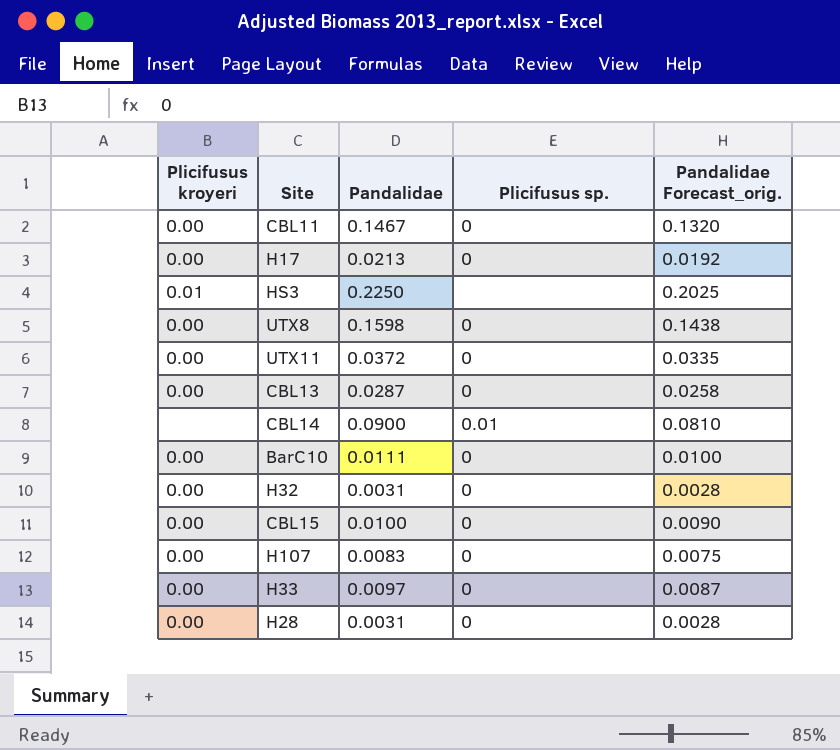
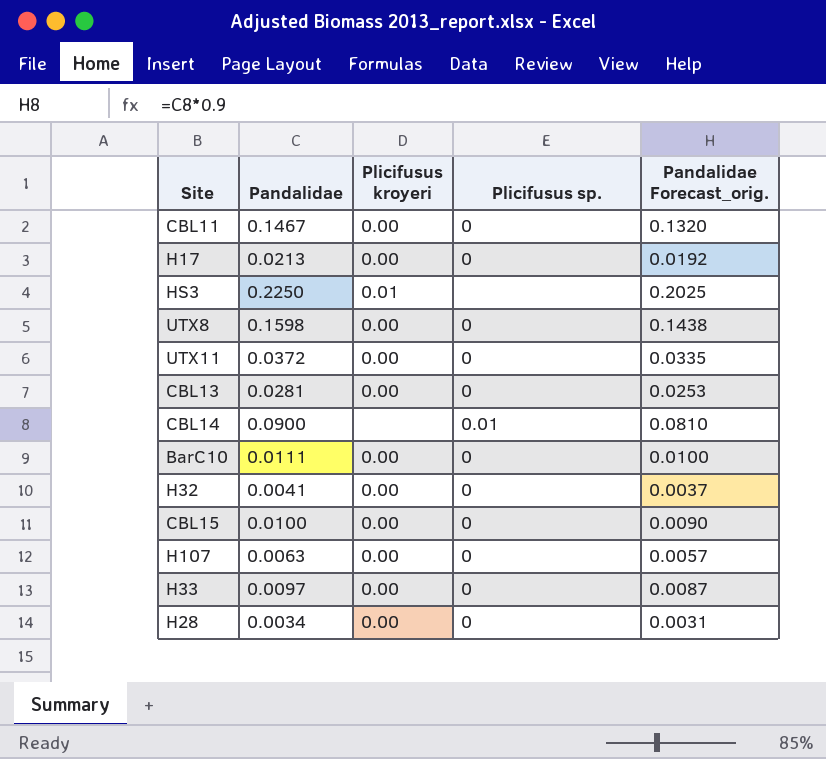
column Plicifusus kroyeri | position: 1 -> 3
CBL13 | Pandalidae: 0.0287 -> 0.0281
CBL13 | Pandalidae Forecast_orig.: 0.0258 -> 0.0253
H32 | Pandalidae: 0.0031 -> 0.0041
H32 | Pandalidae Forecast_orig.: 0.0028 -> 0.0037
H107 | Pandalidae: 0.0083 -> 0.0063
H107 | Pandalidae Forecast_orig.: 0.0075 -> 0.0057
H28 | Pandalidae: 0.0031 -> 0.0034
H28 | Pandalidae Forecast_orig.: 0.0028 -> 0.0031

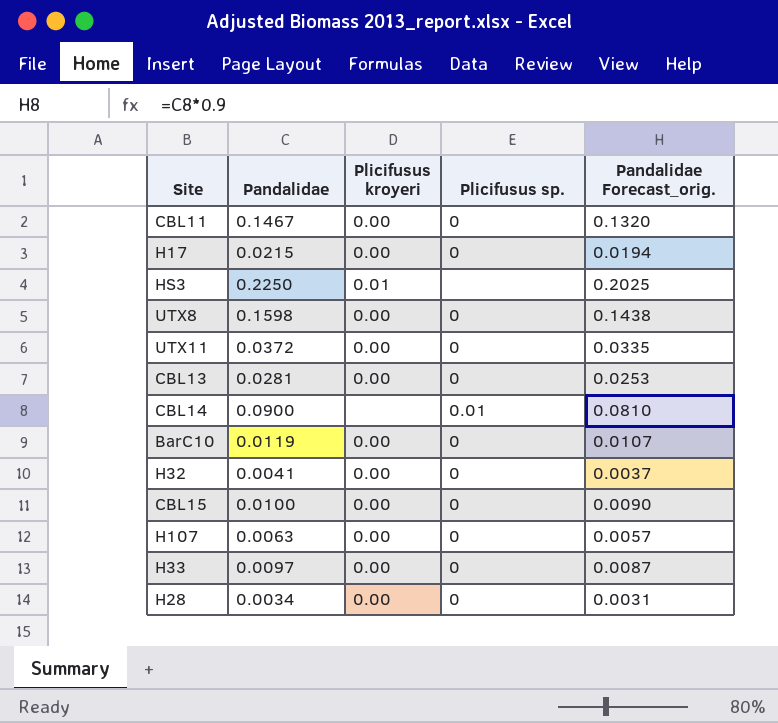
H17 | Pandalidae: 0.0213 -> 0.0215
H17 | Pandalidae Forecast_orig.: 0.0192 -> 0.0194
BarC10 | Pandalidae: 0.0111 -> 0.0119
BarC10 | Pandalidae Forecast_orig.: 0.0100 -> 0.0107

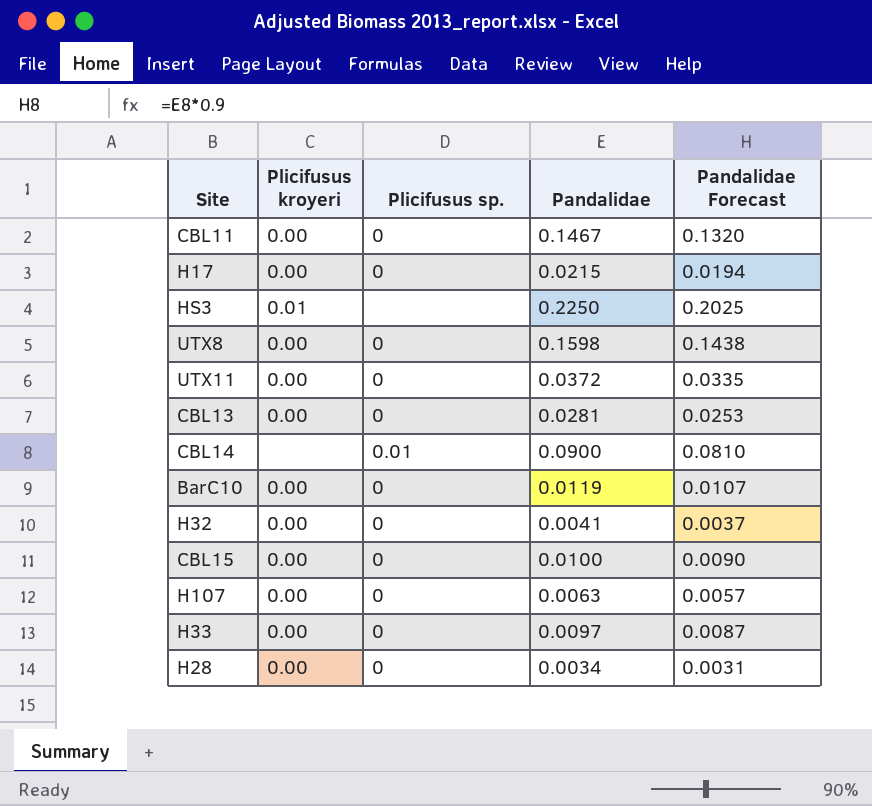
column Pandalidae | position: 2 -> 4
column name: Pandalidae Forecast_orig. -> Pandalidae Forecast

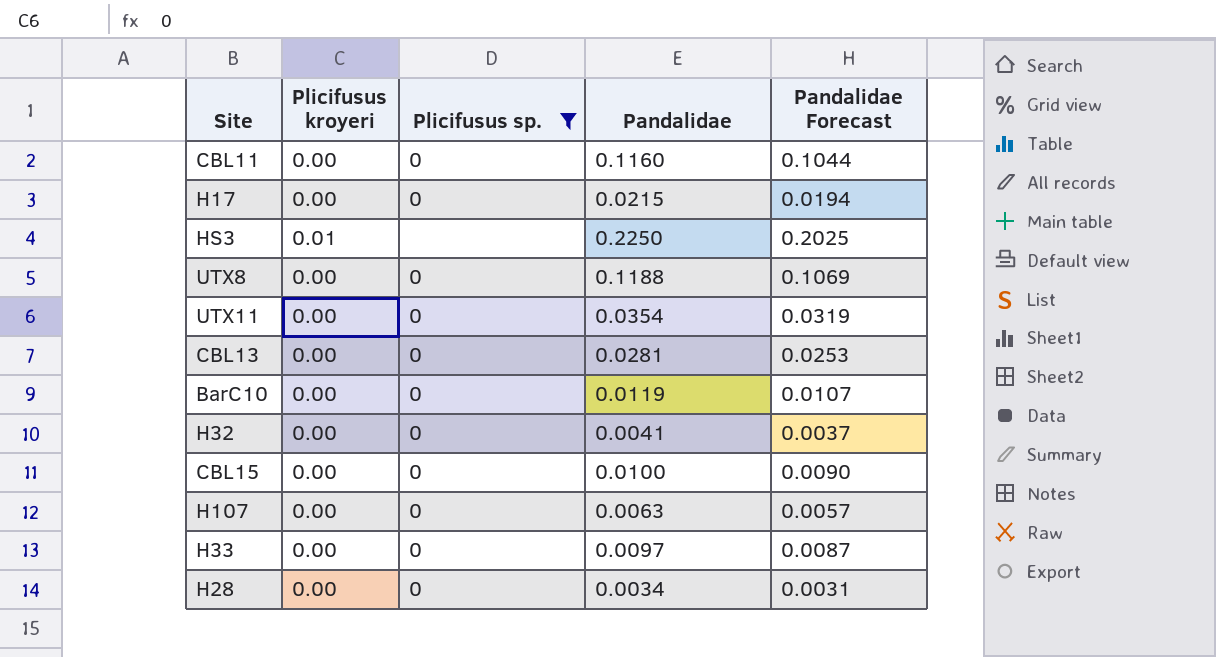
filter: none -> Plicifusus sp. != 0.01
CBL11 | Pandalidae: 0.1467 -> 0.1160
CBL11 | Pandalidae Forecast: 0.1320 -> 0.1044
UTX8 | Pandalidae: 0.1598 -> 0.1188
UTX8 | Pandalidae Forecast: 0.1438 -> 0.1069
UTX11 | Pandalidae: 0.0372 -> 0.0354
UTX11 | Pandalidae Forecast: 0.0335 -> 0.0319

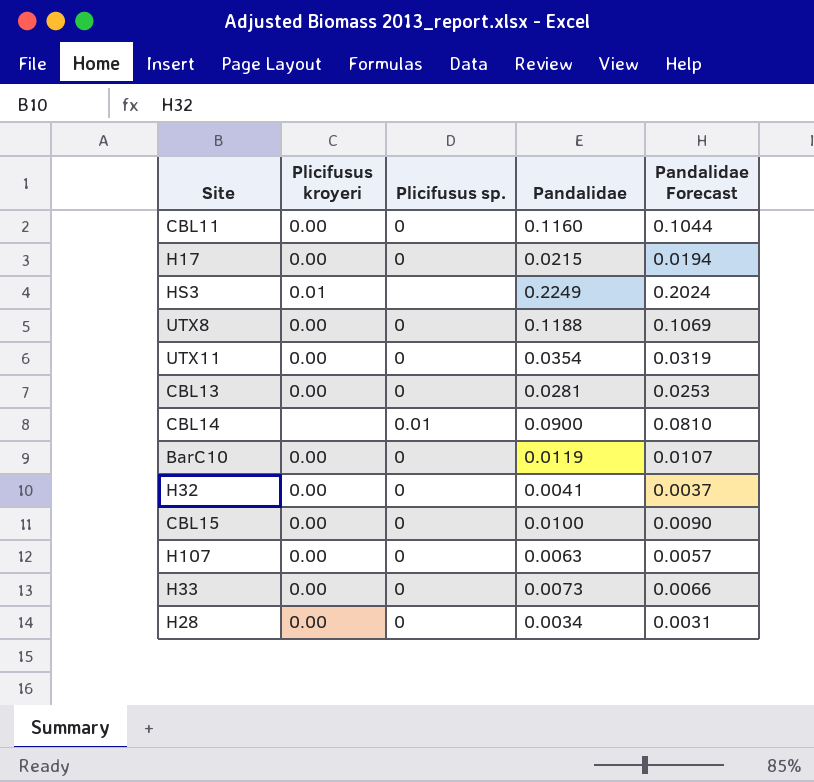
filter: Plicifusus sp. != 0.01 -> none
HS3 | Pandalidae: 0.2250 -> 0.2249
HS3 | Pandalidae Forecast: 0.2025 -> 0.2024
H33 | Pandalidae: 0.0097 -> 0.0073
H33 | Pandalidae Forecast: 0.0087 -> 0.0066

